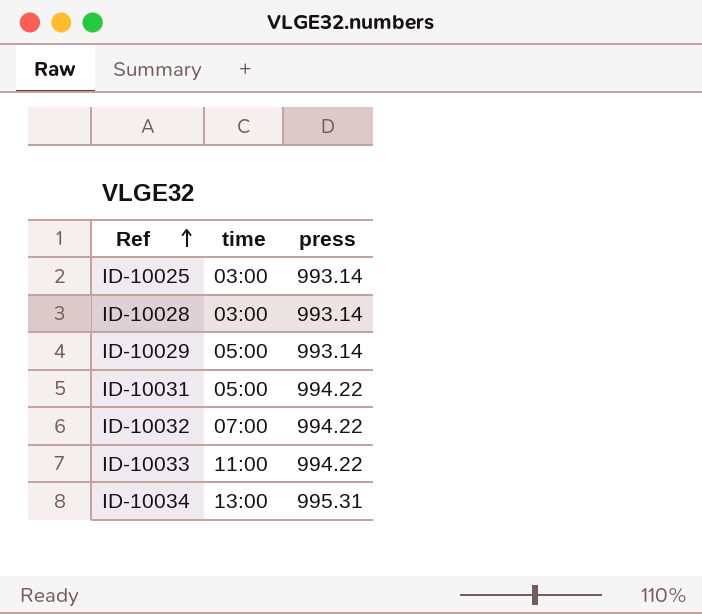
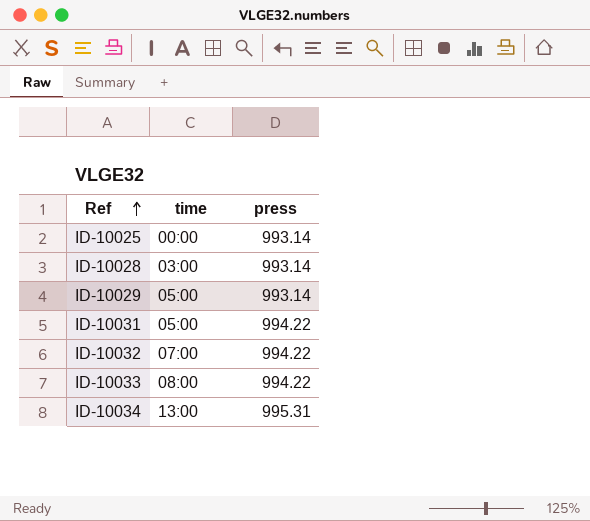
ID-10025 | time: 03:00 -> 00:00
ID-10033 | time: 11:00 -> 08:00

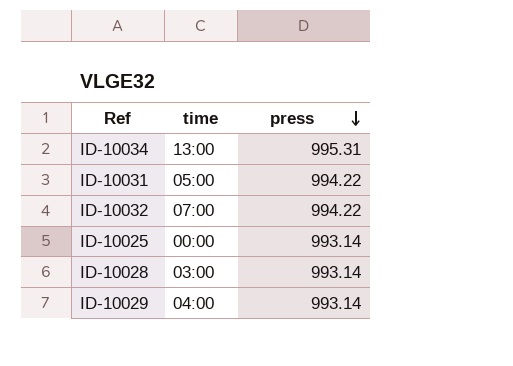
row order: Ref ascending -> press descending
row ID-10033: 08:00 | 994.22 -> none
ID-10029 | time: 05:00 -> 04:00

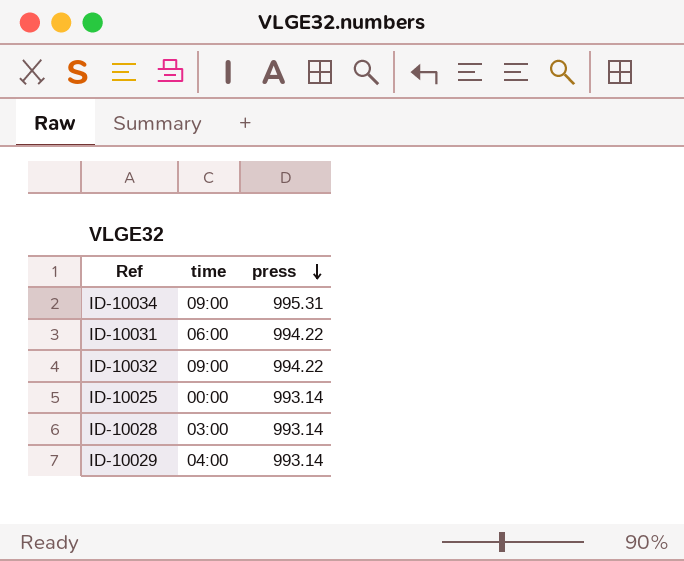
ID-10034 | time: 13:00 -> 09:00
ID-10031 | time: 05:00 -> 06:00
ID-10032 | time: 07:00 -> 09:00

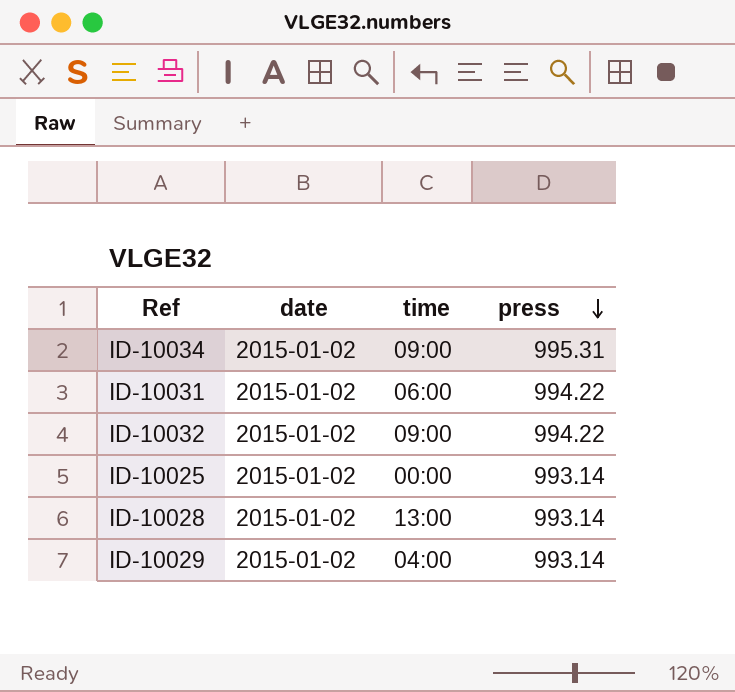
column date | position: none -> 2
ID-10028 | time: 03:00 -> 13:00

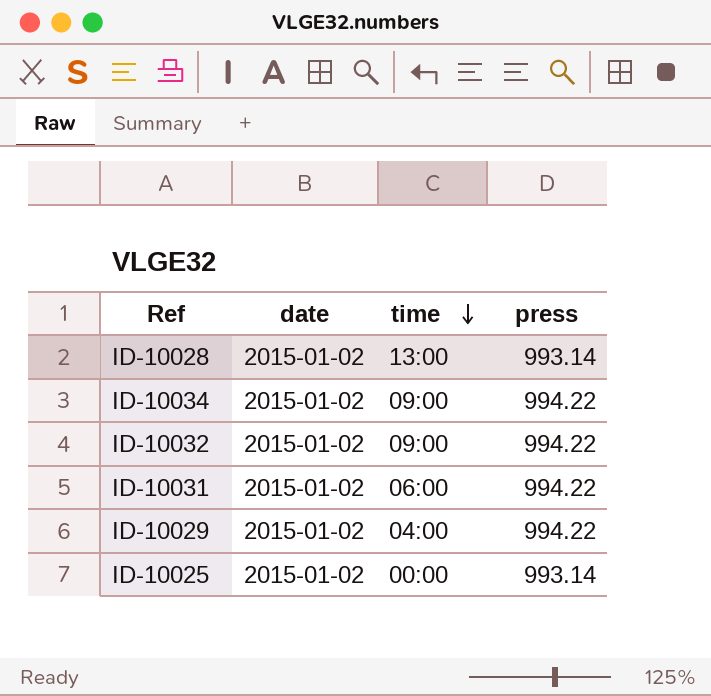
row order: press descending -> time descending
ID-10034 | press: 995.31 -> 994.22
ID-10029 | press: 993.14 -> 994.22

